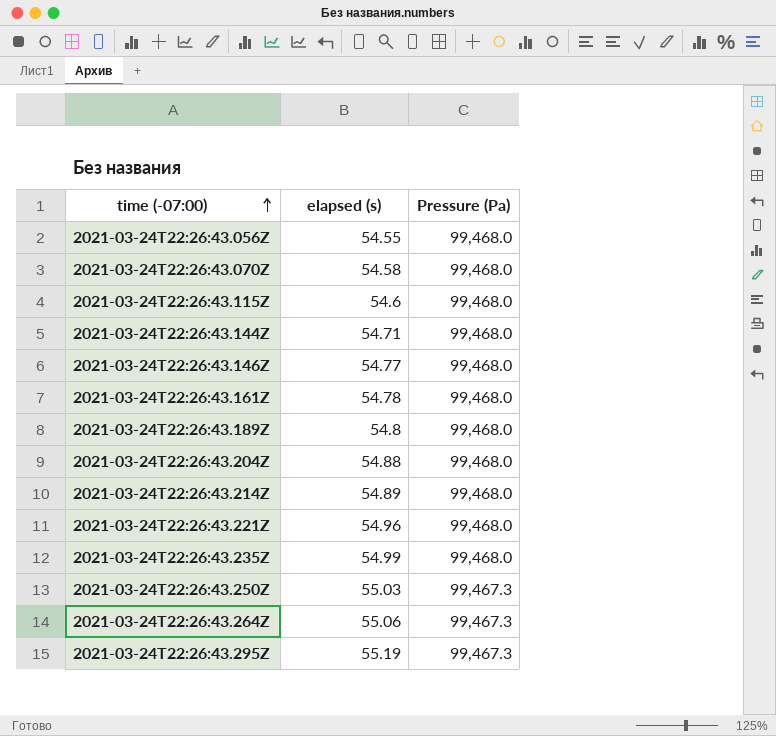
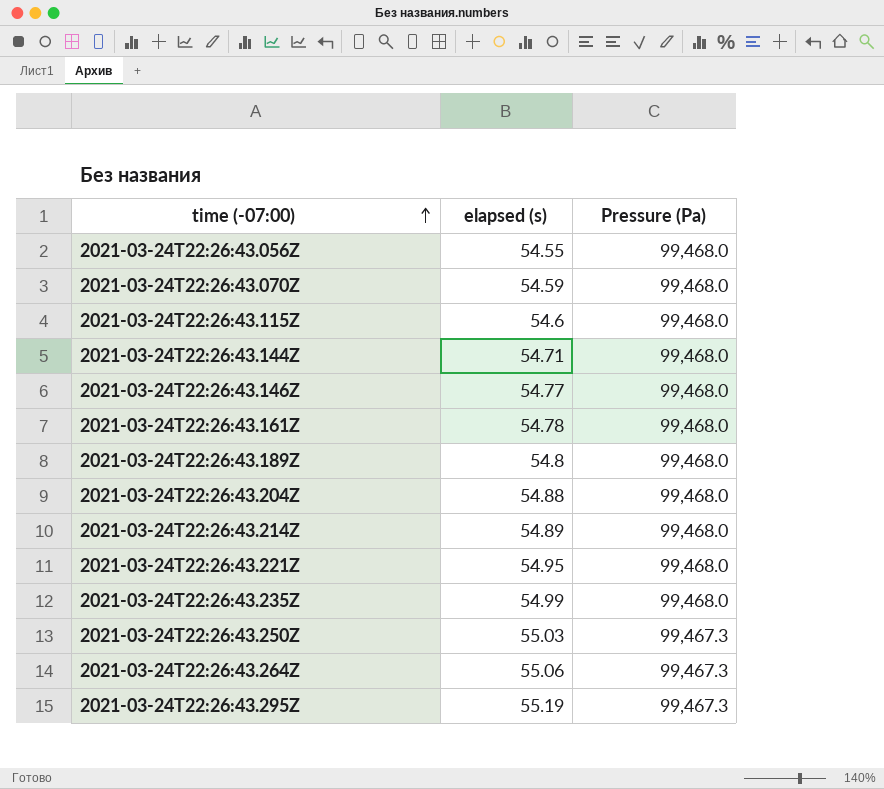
2021-03-24T22:26:43.070Z | elapsed (s): 54.58 -> 54.59
2021-03-24T22:26:43.221Z | elapsed (s): 54.96 -> 54.95

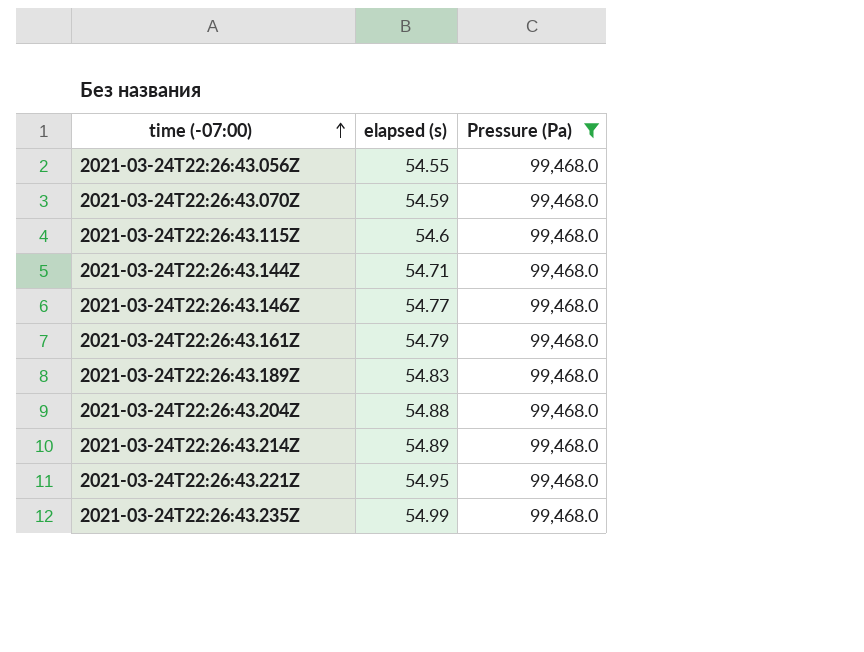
filter: none -> Pressure (Pa) = 99,468.0
2021-03-24T22:26:43.161Z | elapsed (s): 54.78 -> 54.79
2021-03-24T22:26:43.189Z | elapsed (s): 54.8 -> 54.83

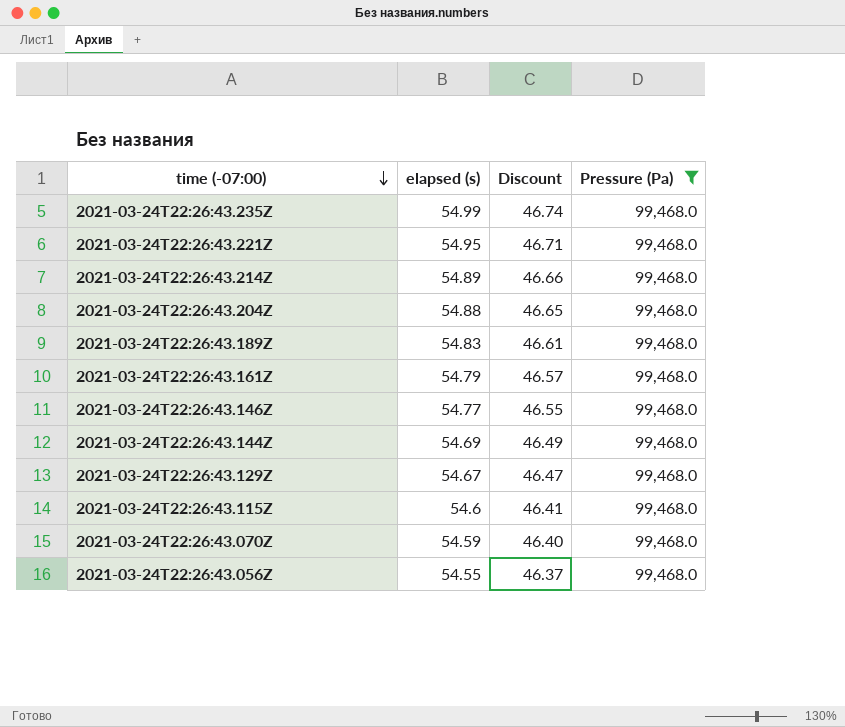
row order: time (-07:00) ascending -> time (-07:00) descending
column Discount | formula: none -> [elapsed (s)] * 0.85
2021-03-24T22:26:43.144Z | elapsed (s): 54.71 -> 54.69
row 2021-03-24T22:26:43.129Z: none -> 54.67 | 46.47 | 99,468.0

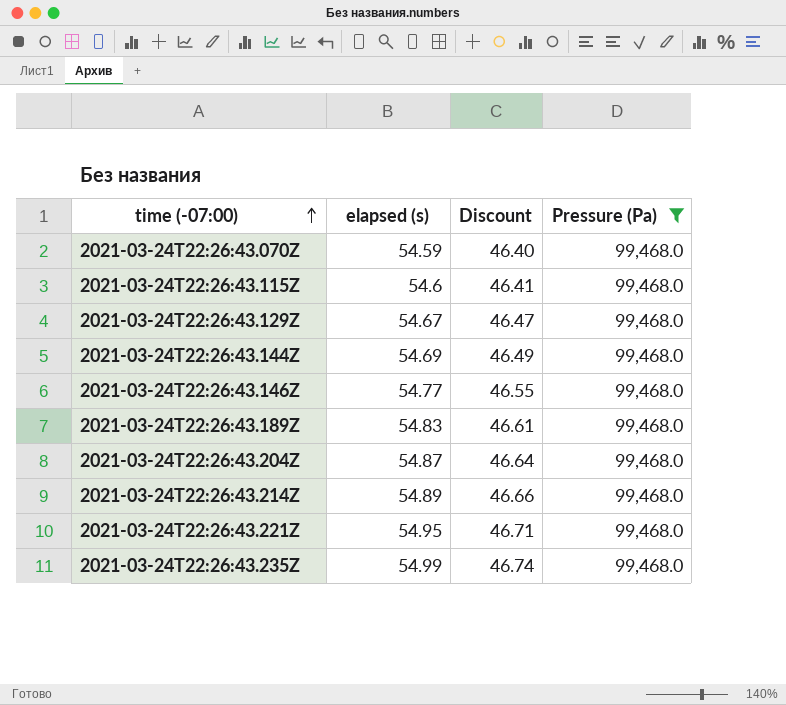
row order: time (-07:00) descending -> time (-07:00) ascending
row 2021-03-24T22:26:43.161Z: 54.79 | 46.57 | 99,468.0 -> none
row 2021-03-24T22:26:43.056Z: 54.55 | 46.37 | 99,468.0 -> none
2021-03-24T22:26:43.204Z | elapsed (s): 54.88 -> 54.87
2021-03-24T22:26:43.204Z | Discount: 46.65 -> 46.64

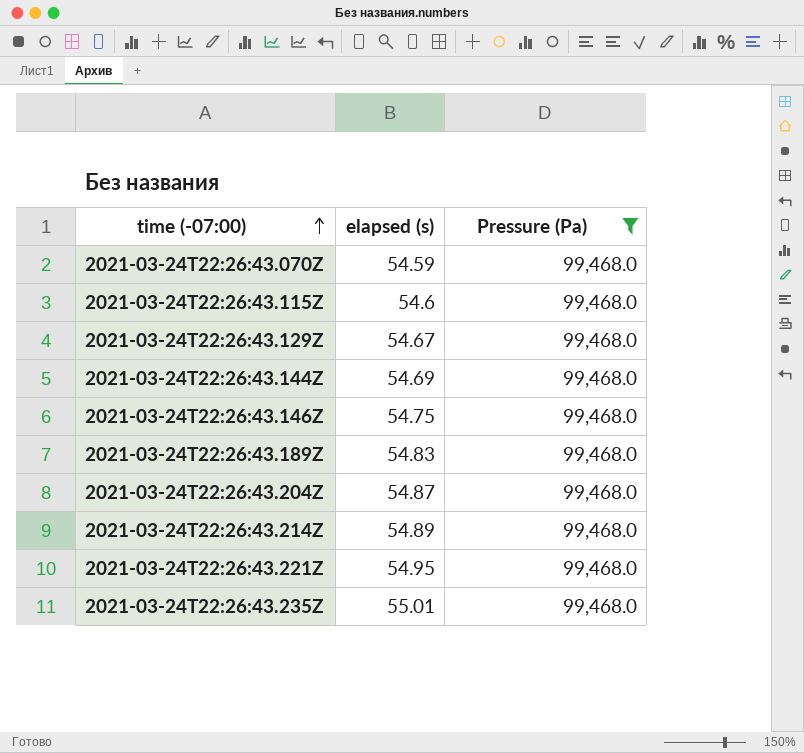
column Discount | formula: [elapsed (s)] * 0.85 -> none
2021-03-24T22:26:43.146Z | elapsed (s): 54.77 -> 54.75
2021-03-24T22:26:43.235Z | elapsed (s): 54.99 -> 55.01

